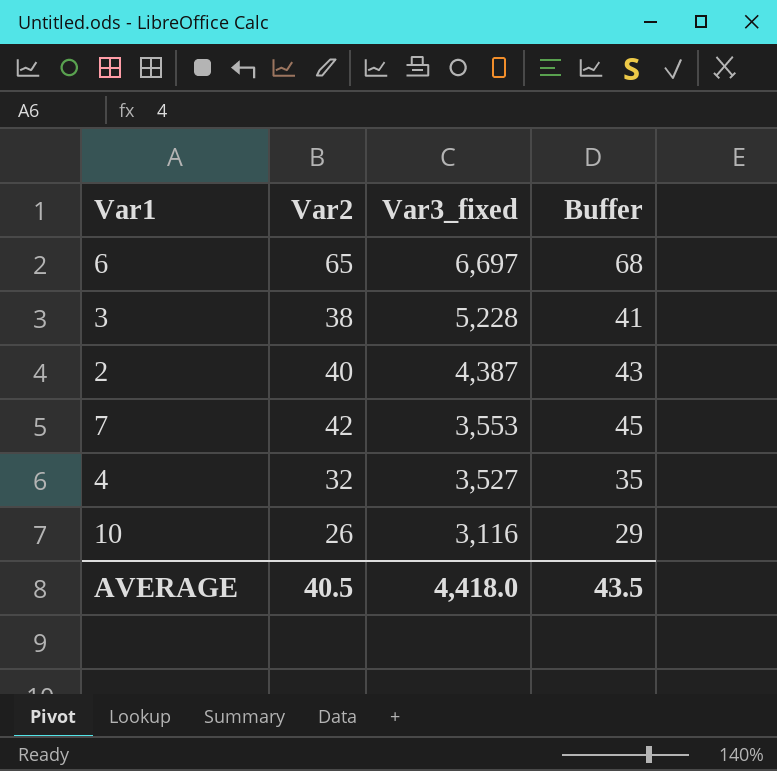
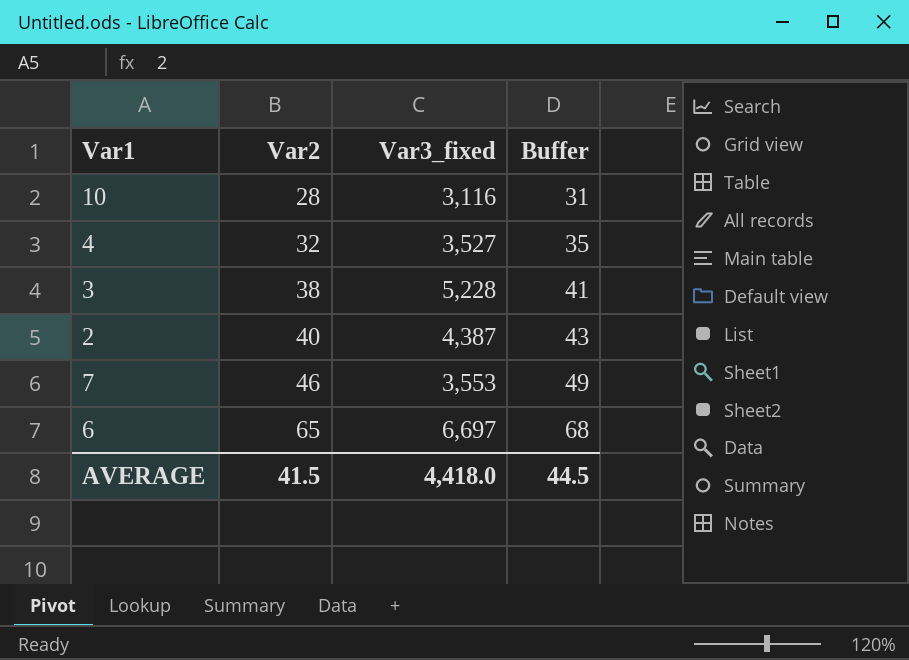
row order: Var3_fixed descending -> Var2 ascending
10 | Var2: 26 -> 28
10 | Buffer: 29 -> 31
7 | Var2: 42 -> 46
7 | Buffer: 45 -> 49
AVERAGE | Var2: 40.5 -> 41.5
AVERAGE | Buffer: 43.5 -> 44.5

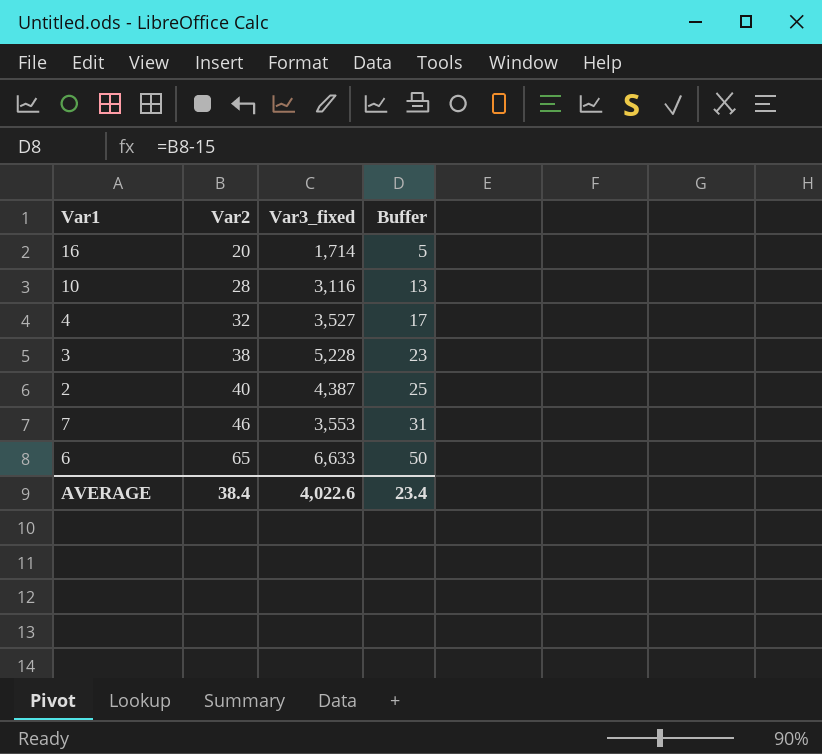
column Buffer | formula: [Var2] + 3 -> [Var2] - 15
row 16: none -> 20 | 1,714 | 5
6 | Var3_fixed: 6,697 -> 6,633
AVERAGE | Var2: 41.5 -> 38.4
AVERAGE | Var3_fixed: 4,418.0 -> 4,022.6
AVERAGE | Buffer: 44.5 -> 23.4

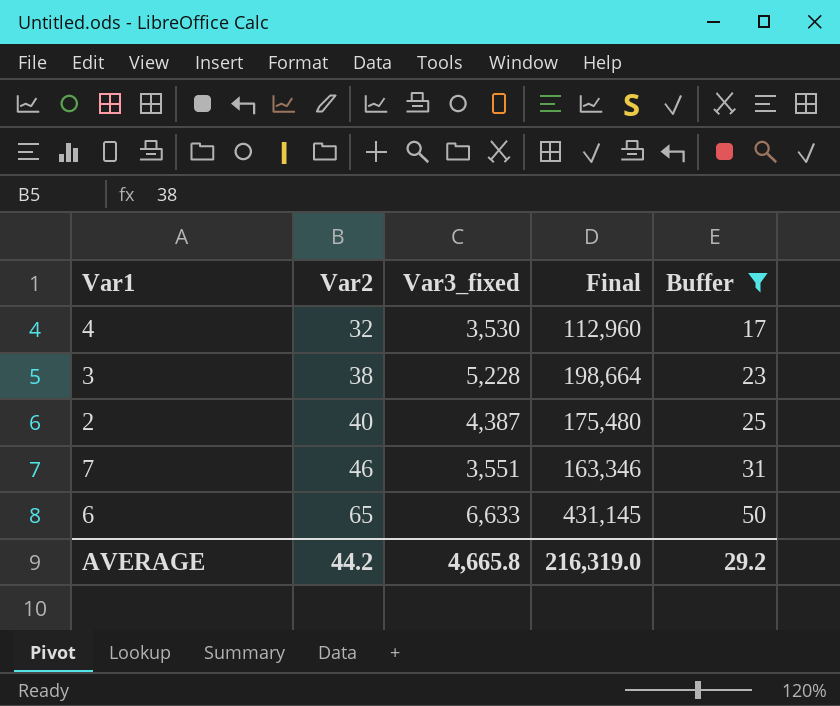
filter: none -> Buffer >= 17
column Final | formula: none -> [Var2] * [Var3_fixed]
4 | Var3_fixed: 3,527 -> 3,530
7 | Var3_fixed: 3,553 -> 3,551
AVERAGE | Var2: 38.4 -> 44.2
AVERAGE | Var3_fixed: 4,022.6 -> 4,665.8
AVERAGE | Buffer: 23.4 -> 29.2

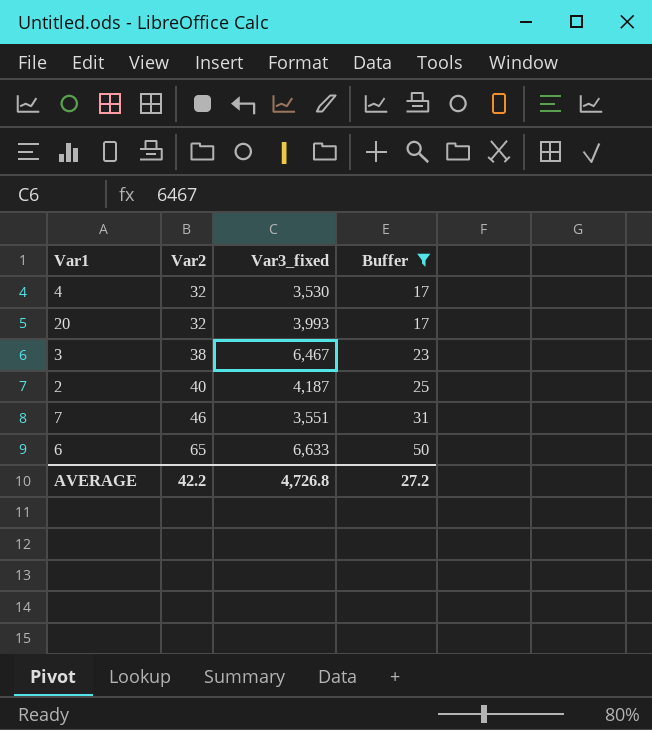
column Final | formula: [Var2] * [Var3_fixed] -> none
row 20: none -> 32 | 3,993 | 17
3 | Var3_fixed: 5,228 -> 6,467
2 | Var3_fixed: 4,387 -> 4,187
AVERAGE | Var2: 44.2 -> 42.2
AVERAGE | Var3_fixed: 4,665.8 -> 4,726.8
AVERAGE | Buffer: 29.2 -> 27.2

